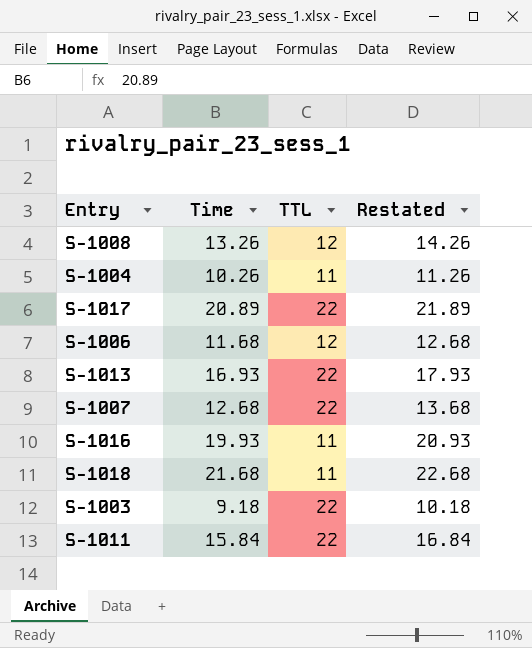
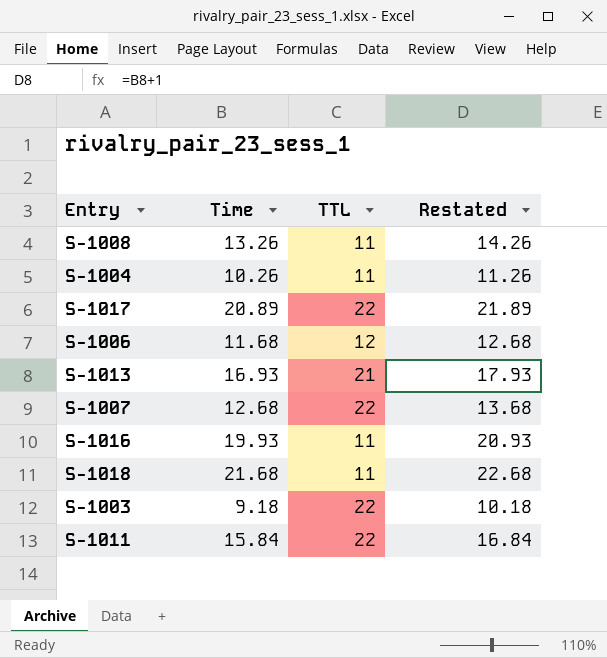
S-1008 | TTL: 12 -> 11
S-1013 | TTL: 22 -> 21

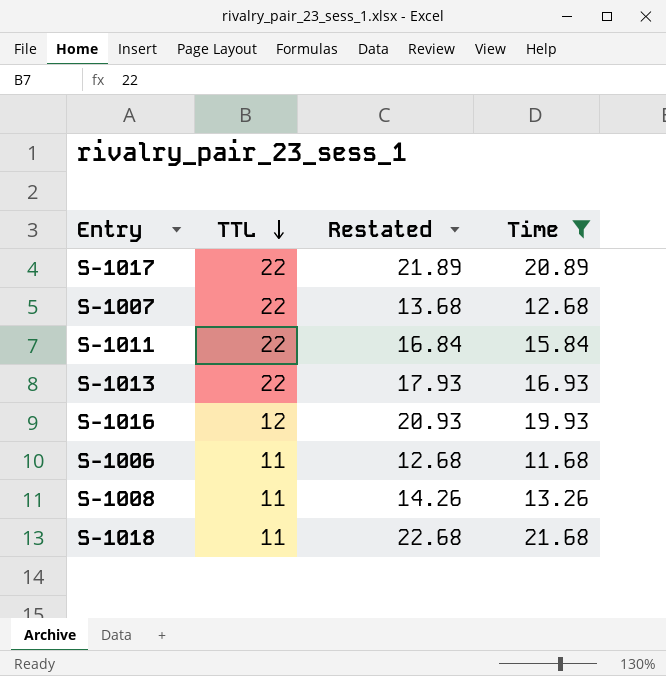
filter: none -> Time >= 11.68
row order: none -> TTL descending
column Time | position: 2 -> 4
S-1013 | TTL: 21 -> 22
S-1016 | TTL: 11 -> 12
S-1006 | TTL: 12 -> 11

